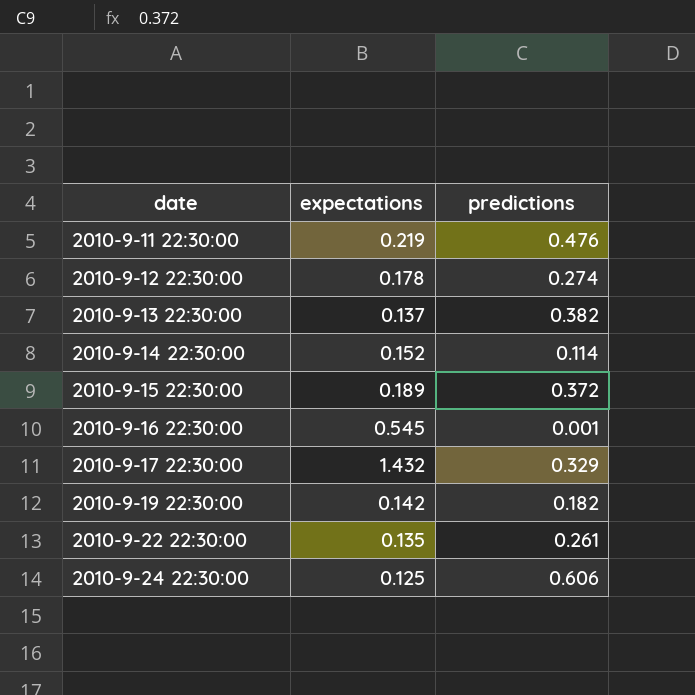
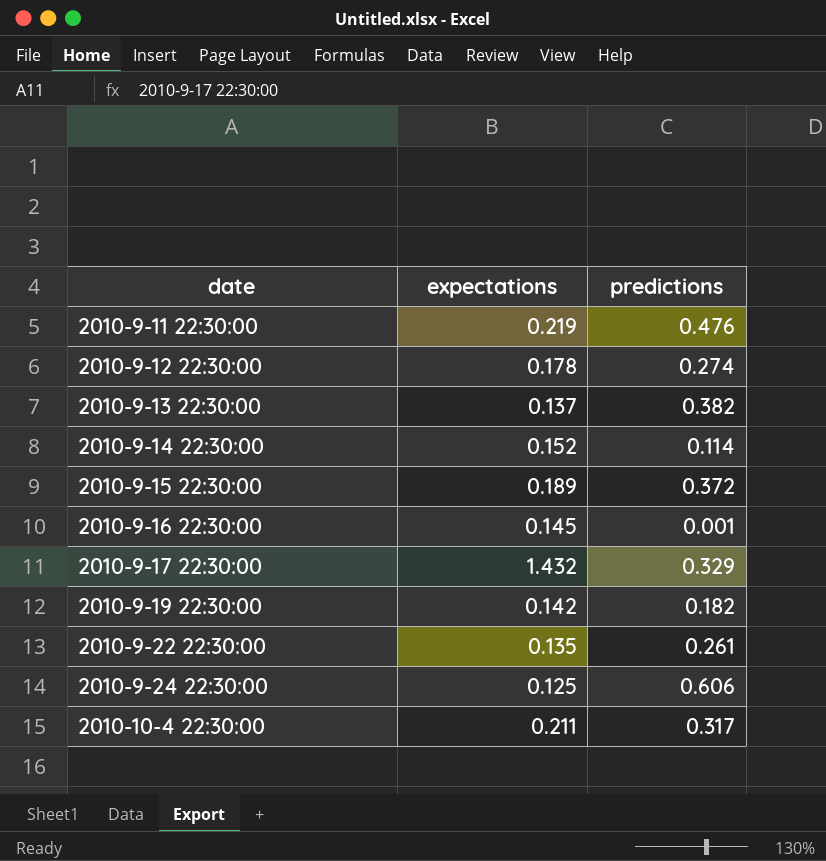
2010-9-16 22:30:00 | expectations: 0.545 -> 0.145
row 2010-10-4 22:30:00: none -> 0.211 | 0.317

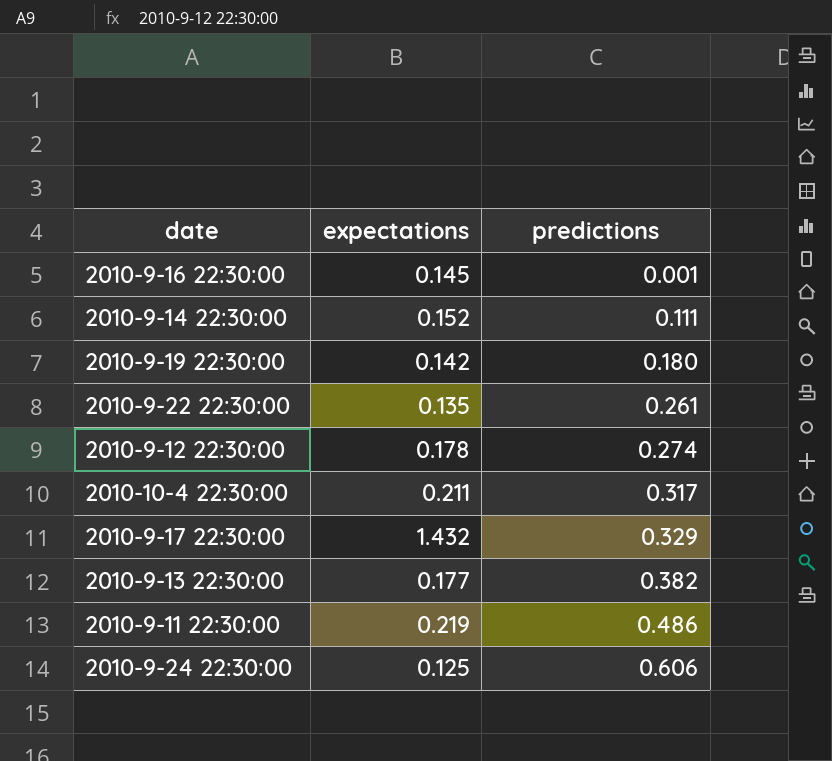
row order: date ascending -> predictions ascending
row 2010-9-15 22:30:00: 0.189 | 0.372 -> none
2010-9-14 22:30:00 | predictions: 0.114 -> 0.111
2010-9-19 22:30:00 | predictions: 0.182 -> 0.180
2010-9-13 22:30:00 | expectations: 0.137 -> 0.177
2010-9-11 22:30:00 | predictions: 0.476 -> 0.486

